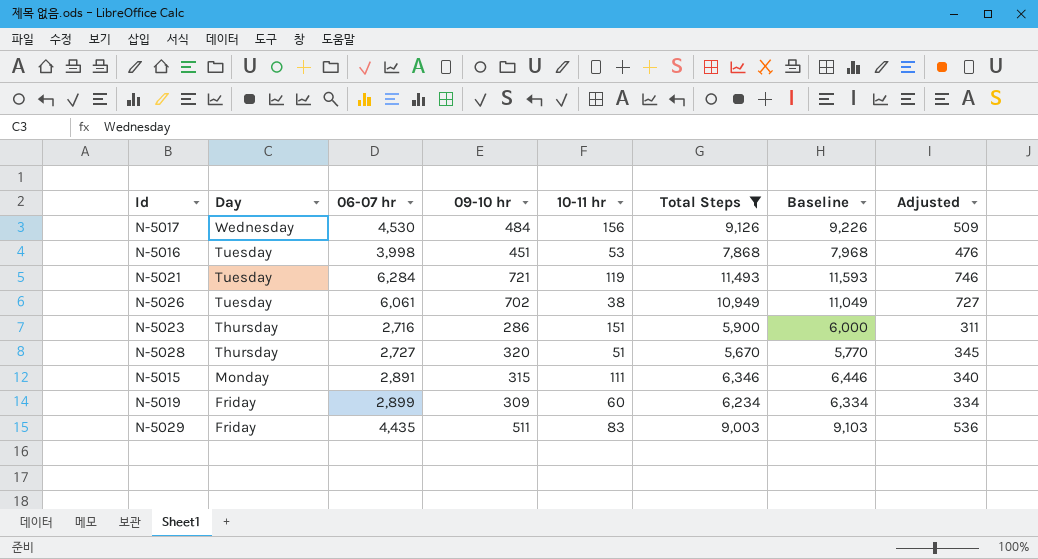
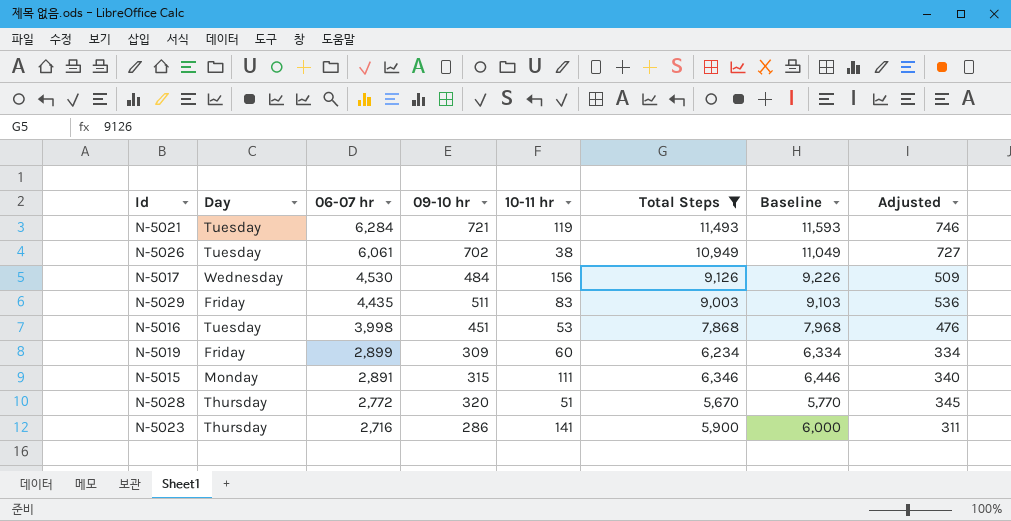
row order: Day descending -> 06-07 hr descending
N-5028 | 06-07 hr: 2,727 -> 2,772
N-5023 | 10-11 hr: 151 -> 141

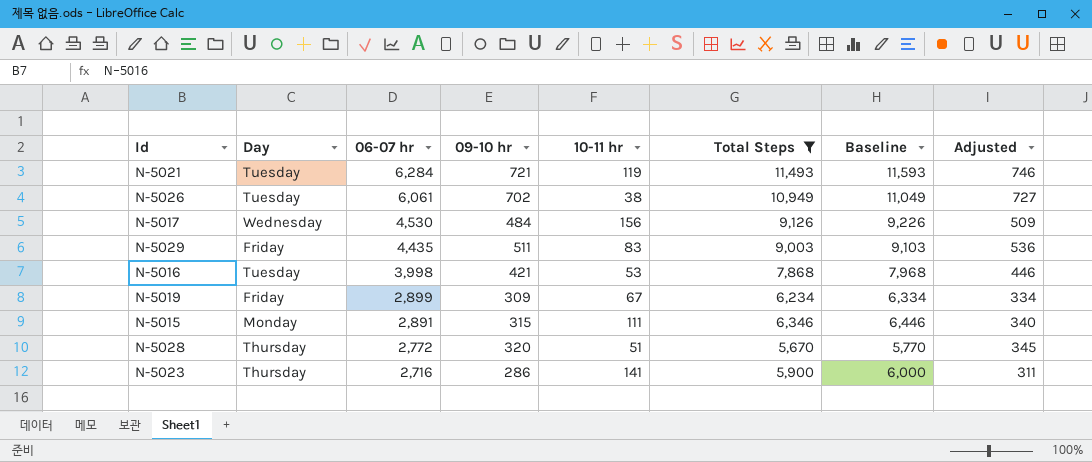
N-5016 | 09-10 hr: 451 -> 421
N-5016 | Adjusted: 476 -> 446
N-5019 | 10-11 hr: 60 -> 67

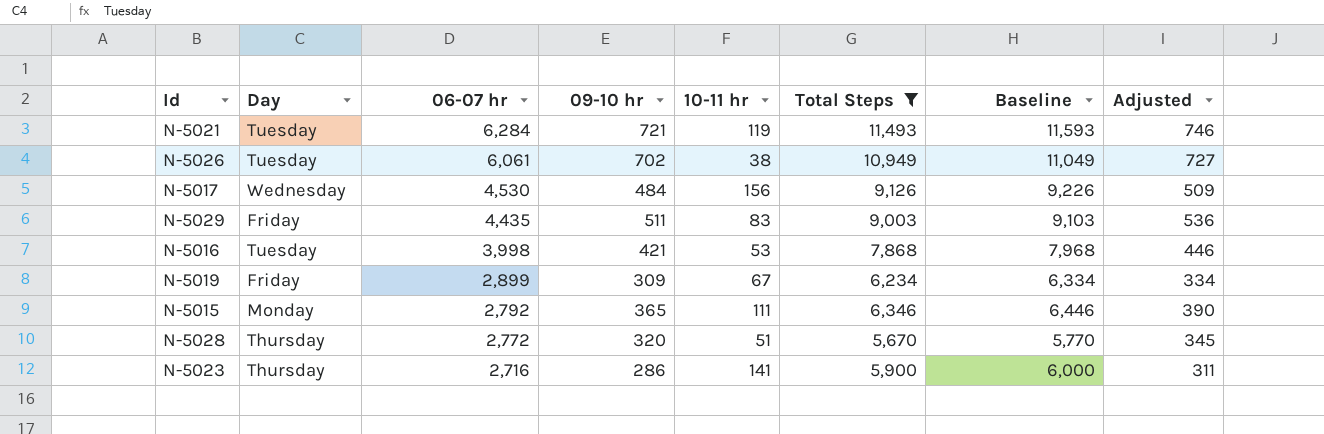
N-5015 | 06-07 hr: 2,891 -> 2,792
N-5015 | 09-10 hr: 315 -> 365
N-5015 | Adjusted: 340 -> 390

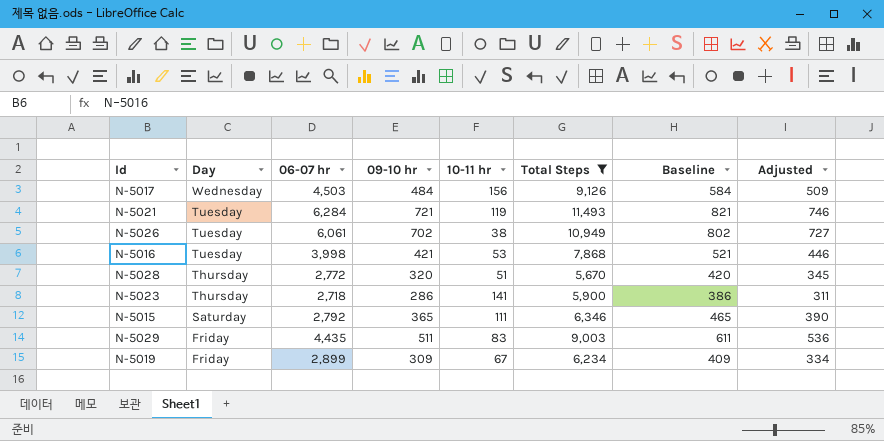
row order: 06-07 hr descending -> Day descending
column Baseline | formula: [Total Steps] + 100 -> [09-10 hr] + 100
N-5017 | 06-07 hr: 4,530 -> 4,503
N-5023 | 06-07 hr: 2,716 -> 2,718
N-5015 | Day: Monday -> Saturday

